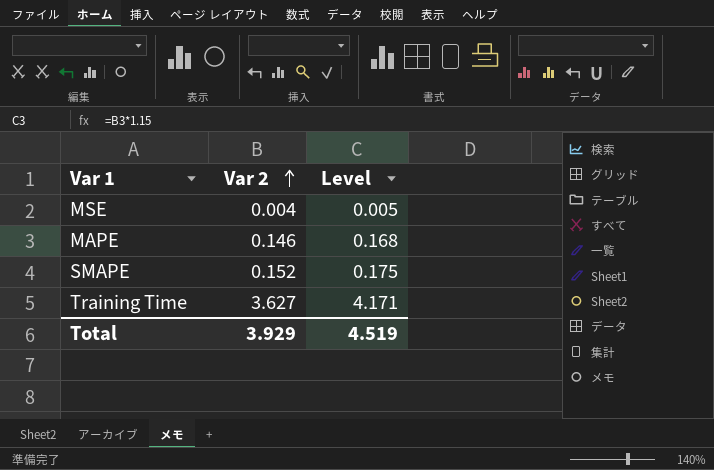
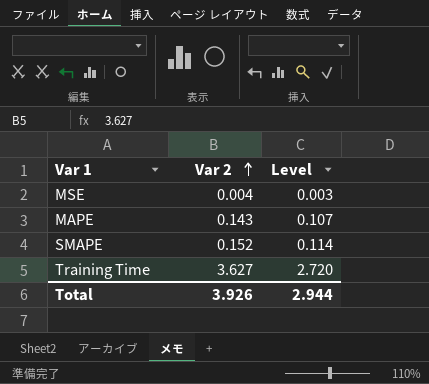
column Level | formula: [Var 2] * 1.15 -> [Var 2] * 0.75
MAPE | Var 2: 0.146 -> 0.143
Total | Var 2: 3.929 -> 3.926
Total | Level: 4.519 -> 2.944

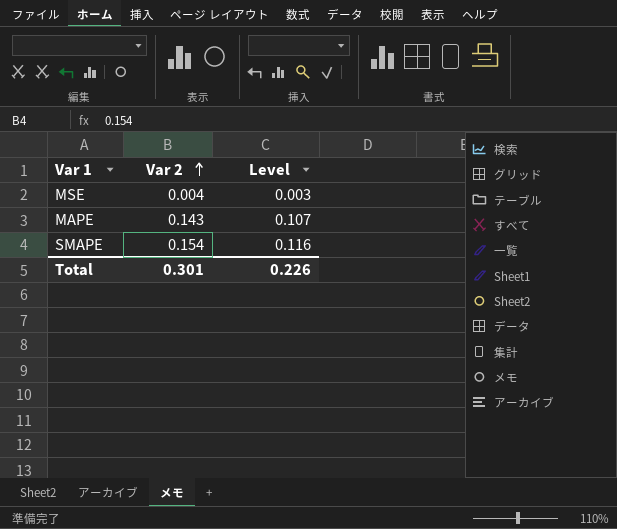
row Training Time: 3.627 | 2.720 -> none
SMAPE | Var 2: 0.152 -> 0.154
SMAPE | Level: 0.114 -> 0.116
Total | Var 2: 3.926 -> 0.301
Total | Level: 2.944 -> 0.226

